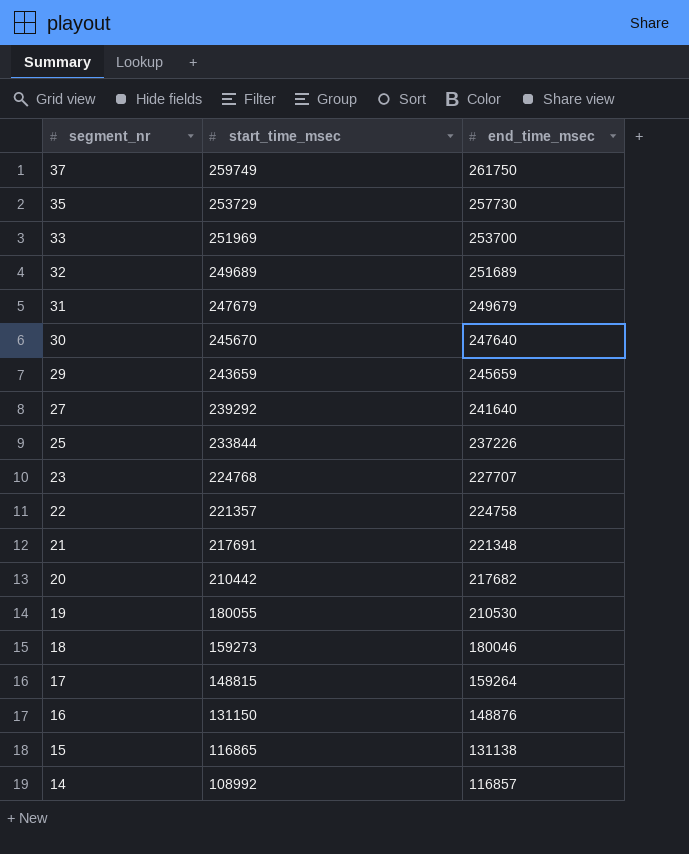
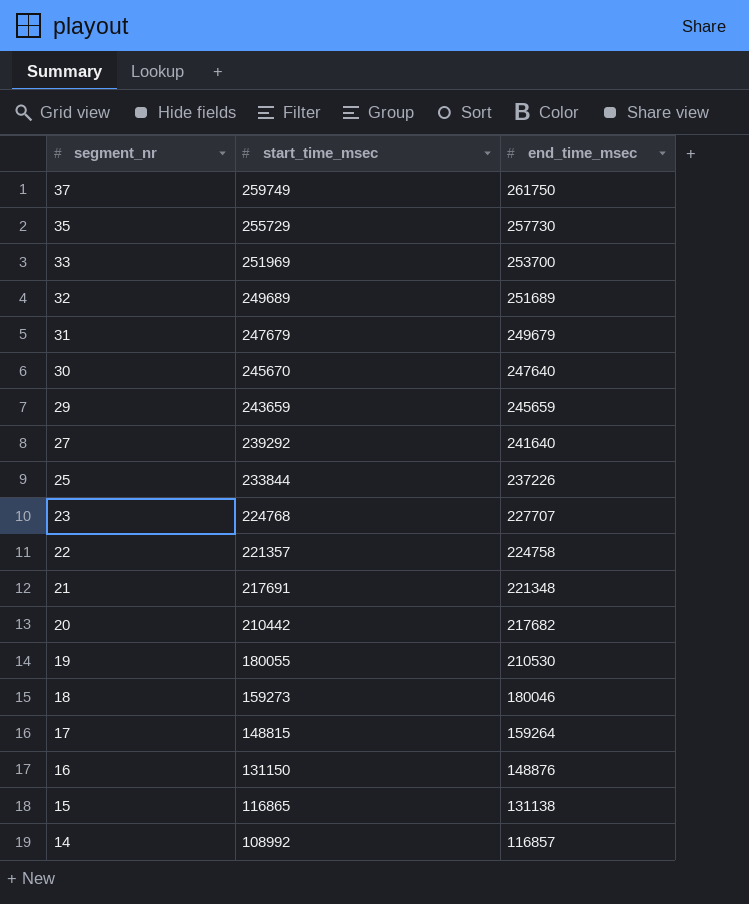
35 | start_time_msec: 253729 -> 255729

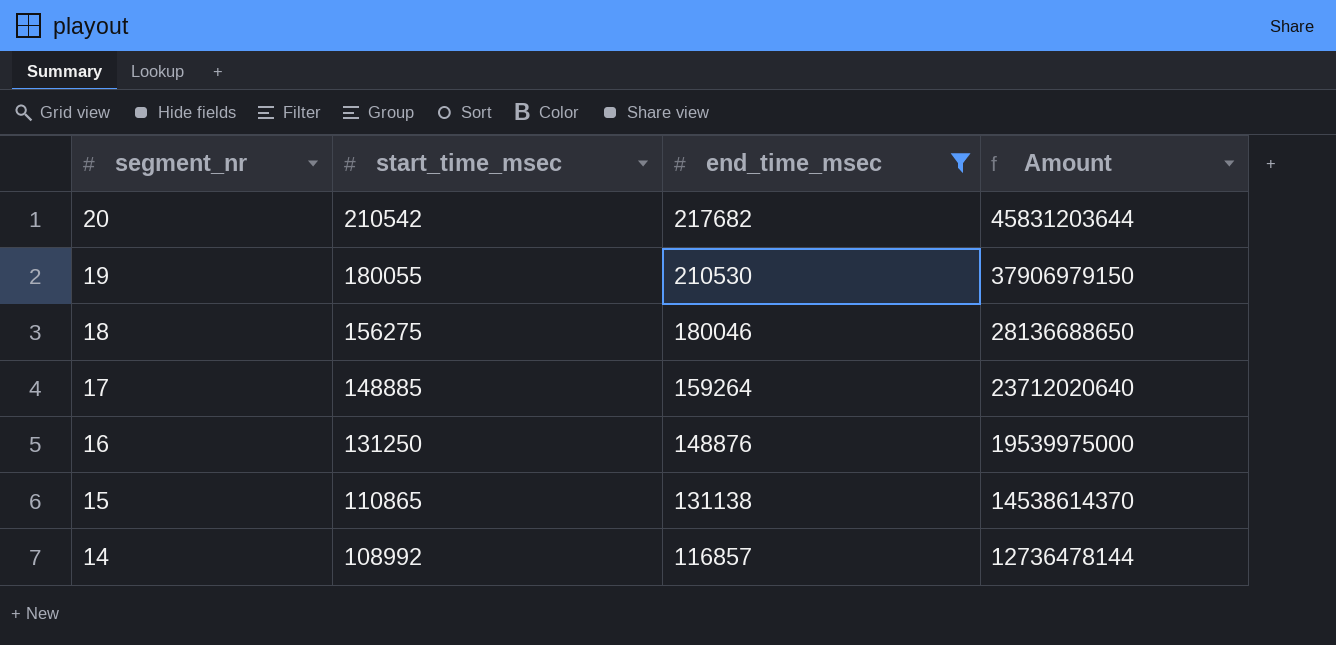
filter: none -> end_time_msec <= 217682
column Amount | formula: none -> [start_time_msec] * [end_time_msec]
20 | start_time_msec: 210442 -> 210542
18 | start_time_msec: 159273 -> 156275
17 | start_time_msec: 148815 -> 148885
16 | start_time_msec: 131150 -> 131250
15 | start_time_msec: 116865 -> 110865

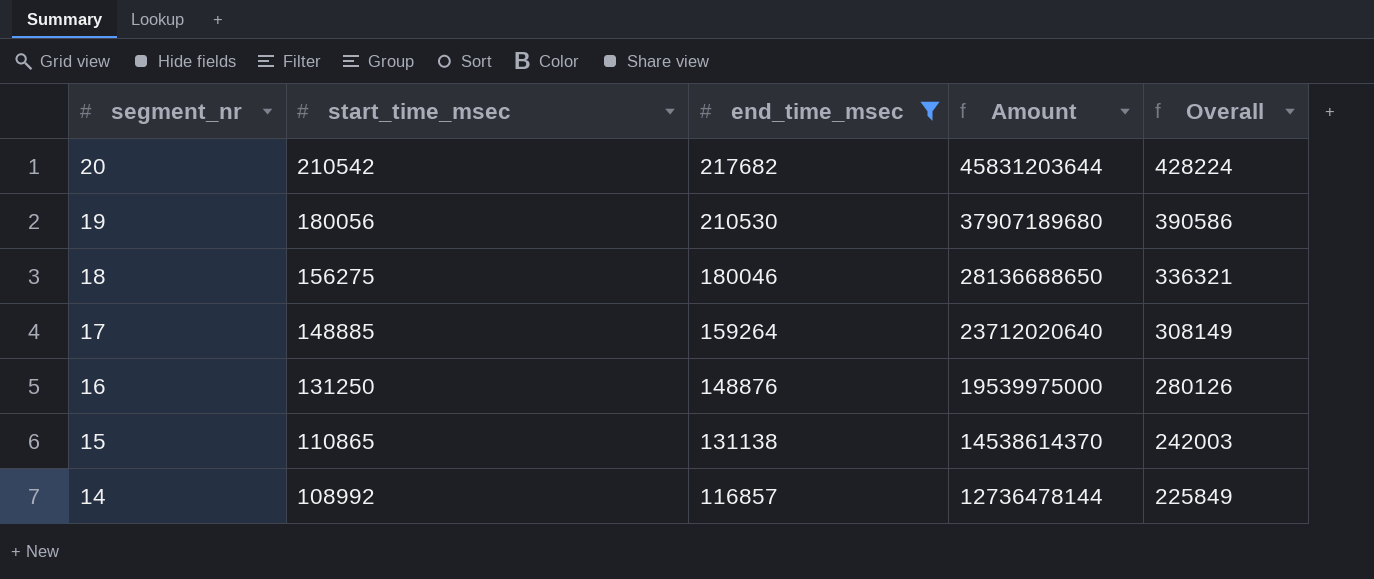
column Overall | formula: none -> [start_time_msec] + [end_time_msec]
19 | start_time_msec: 180055 -> 180056
19 | Amount: 37906979150 -> 37907189680

